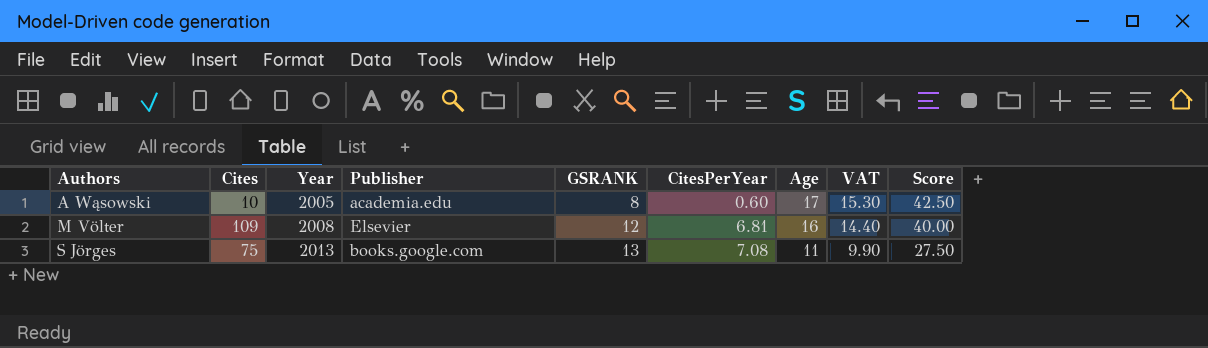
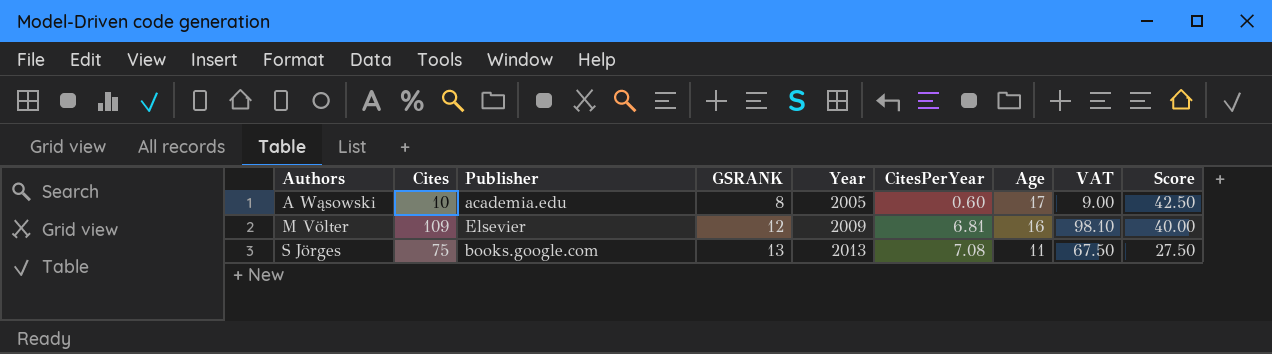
column Year | position: 3 -> 5
column VAT | formula: [Age] * 0.9 -> [Cites] * 0.9
M Völter | Year: 2008 -> 2009

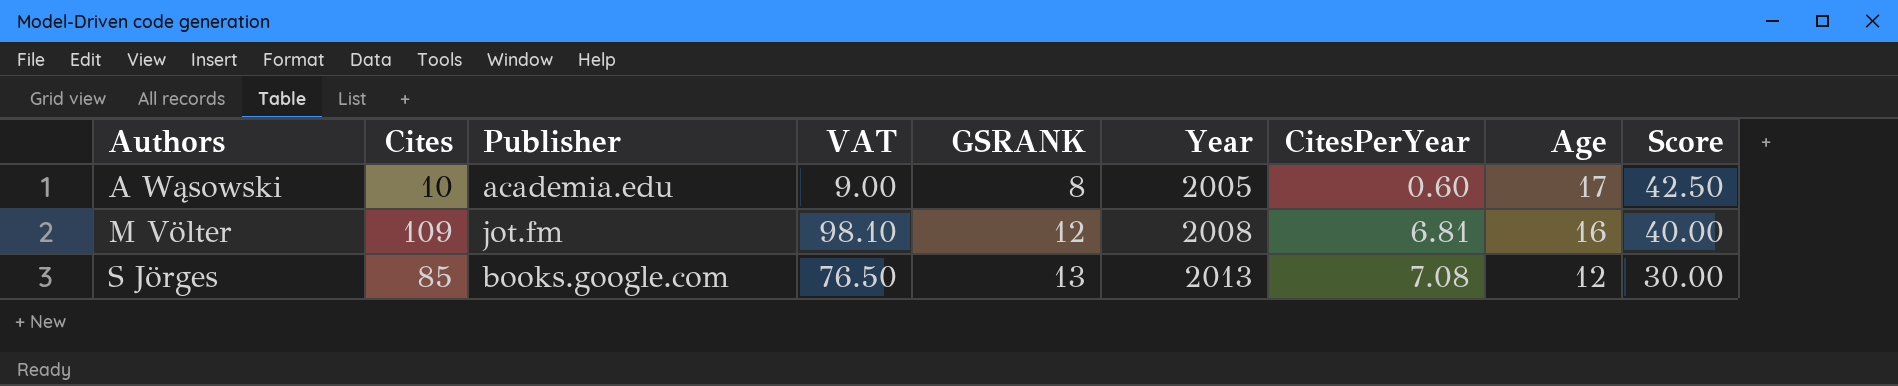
column VAT | position: 8 -> 4
M Völter | Publisher: Elsevier -> jot.fm
M Völter | Year: 2009 -> 2008
S Jörges | Cites: 75 -> 85
S Jörges | VAT: 67.50 -> 76.50
S Jörges | Age: 11 -> 12
S Jörges | Score: 27.50 -> 30.00

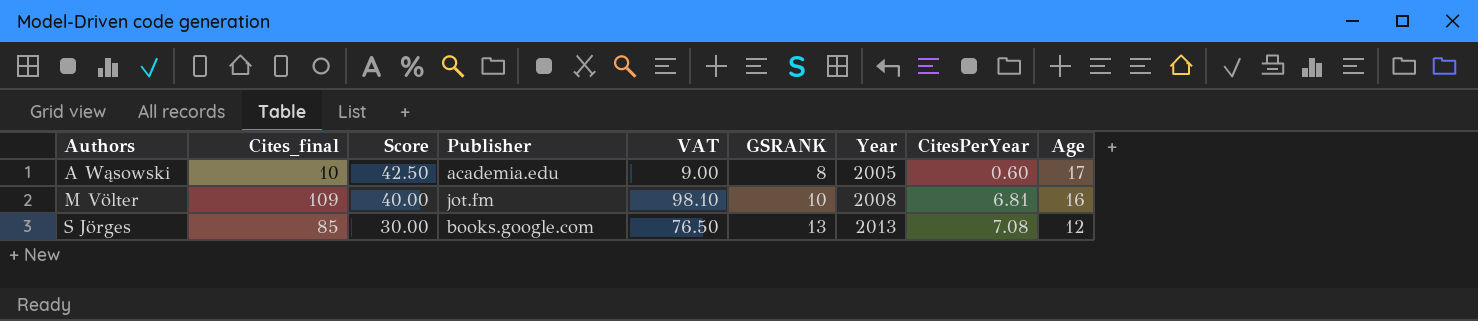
column name: Cites -> Cites_final
column Score | position: 9 -> 3
M Völter | GSRANK: 12 -> 10

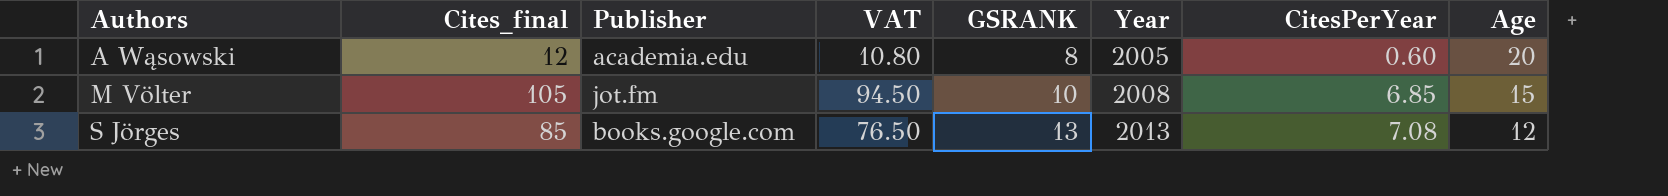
column Score | formula: [Age] * 2.5 -> none
A Wąsowski | Cites_final: 10 -> 12
A Wąsowski | VAT: 9.00 -> 10.80
A Wąsowski | Age: 17 -> 20
M Völter | Cites_final: 109 -> 105
M Völter | VAT: 98.10 -> 94.50
M Völter | CitesPerYear: 6.81 -> 6.85
M Völter | Age: 16 -> 15

